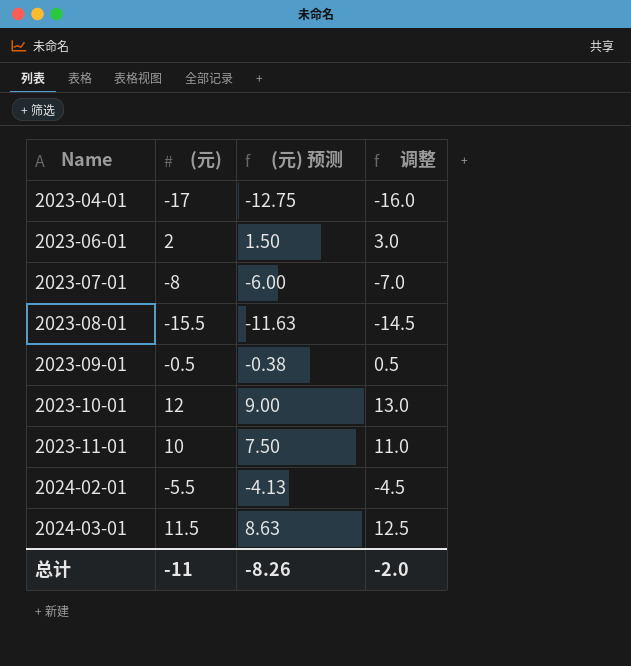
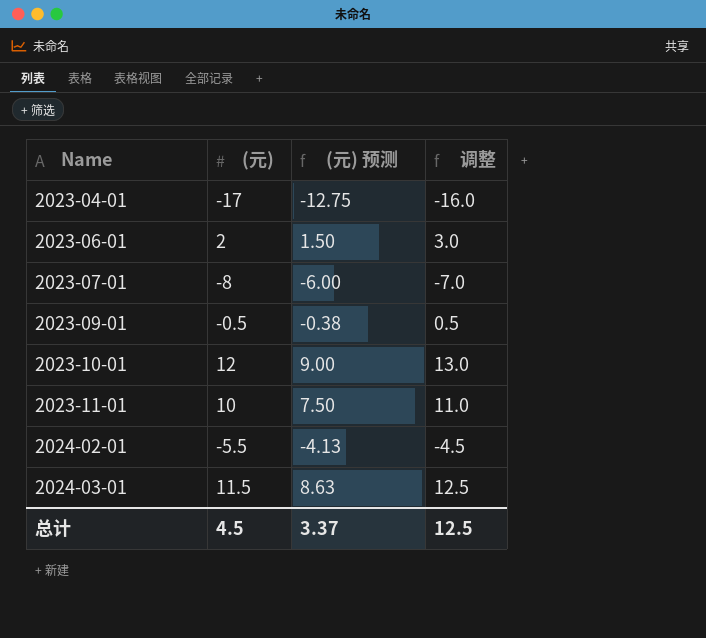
row 2023-08-01: -15.5 | -11.63 | -14.5 -> none
总计 | (元): -11 -> 4.5
总计 | (元) 预测: -8.26 -> 3.37
总计 | 调整: -2.0 -> 12.5

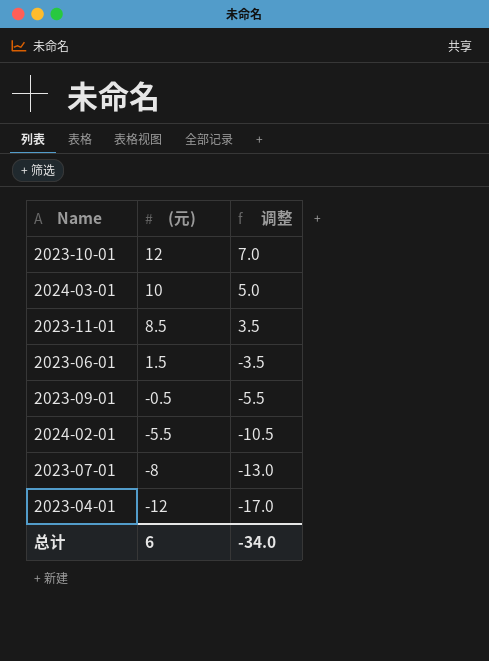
row order: Name ascending -> (元) descending
column (元) 预测 | formula: [(元)] * 0.75 -> none
column 调整 | formula: [(元)] + 1 -> [(元)] - 5
2024-03-01 | (元): 11.5 -> 10
2023-11-01 | (元): 10 -> 8.5
2023-06-01 | (元): 2 -> 1.5
2023-04-01 | (元): -17 -> -12
总计 | (元): 4.5 -> 6
总计 | 调整: 12.5 -> -34.0

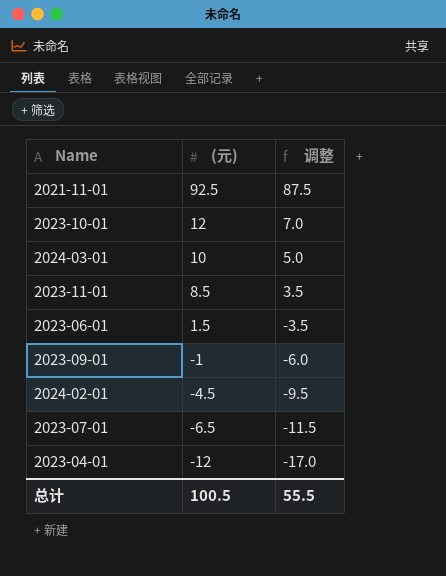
row 2021-11-01: none -> 92.5 | 87.5
2023-09-01 | (元): -0.5 -> -1
2023-09-01 | 调整: -5.5 -> -6.0
2024-02-01 | (元): -5.5 -> -4.5
2024-02-01 | 调整: -10.5 -> -9.5
2023-07-01 | (元): -8 -> -6.5
2023-07-01 | 调整: -13.0 -> -11.5
总计 | (元): 6 -> 100.5
总计 | 调整: -34.0 -> 55.5

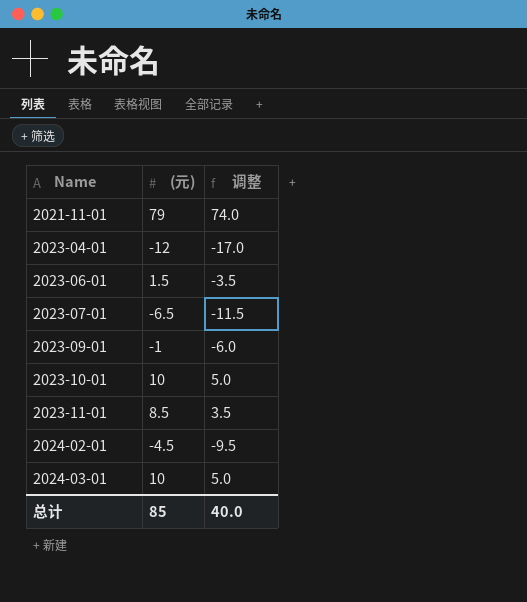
row order: (元) descending -> Name ascending
2021-11-01 | (元): 92.5 -> 79
2021-11-01 | 调整: 87.5 -> 74.0
2023-10-01 | (元): 12 -> 10
2023-10-01 | 调整: 7.0 -> 5.0
总计 | (元): 100.5 -> 85
总计 | 调整: 55.5 -> 40.0

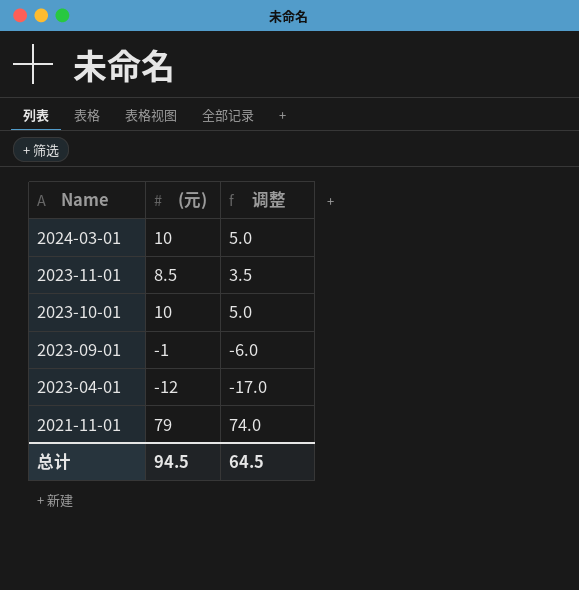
row order: Name ascending -> Name descending
row 2023-06-01: 1.5 | -3.5 -> none
row 2023-07-01: -6.5 | -11.5 -> none
row 2024-02-01: -4.5 | -9.5 -> none
总计 | (元): 85 -> 94.5
总计 | 调整: 40.0 -> 64.5

